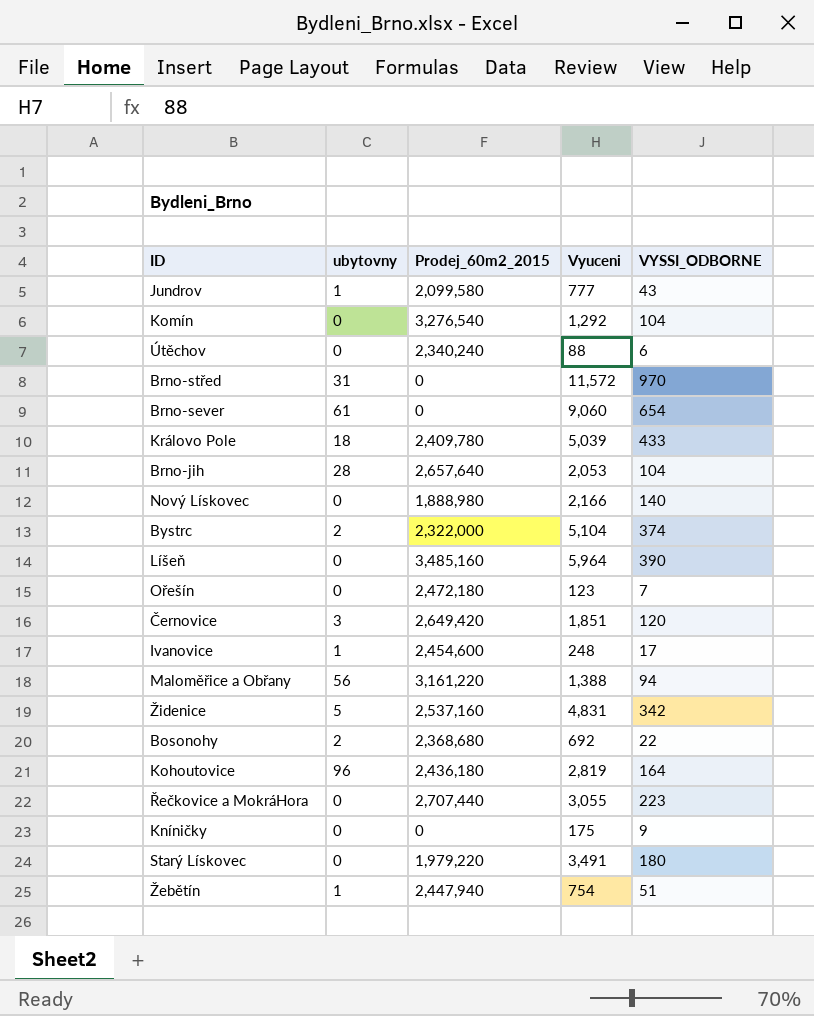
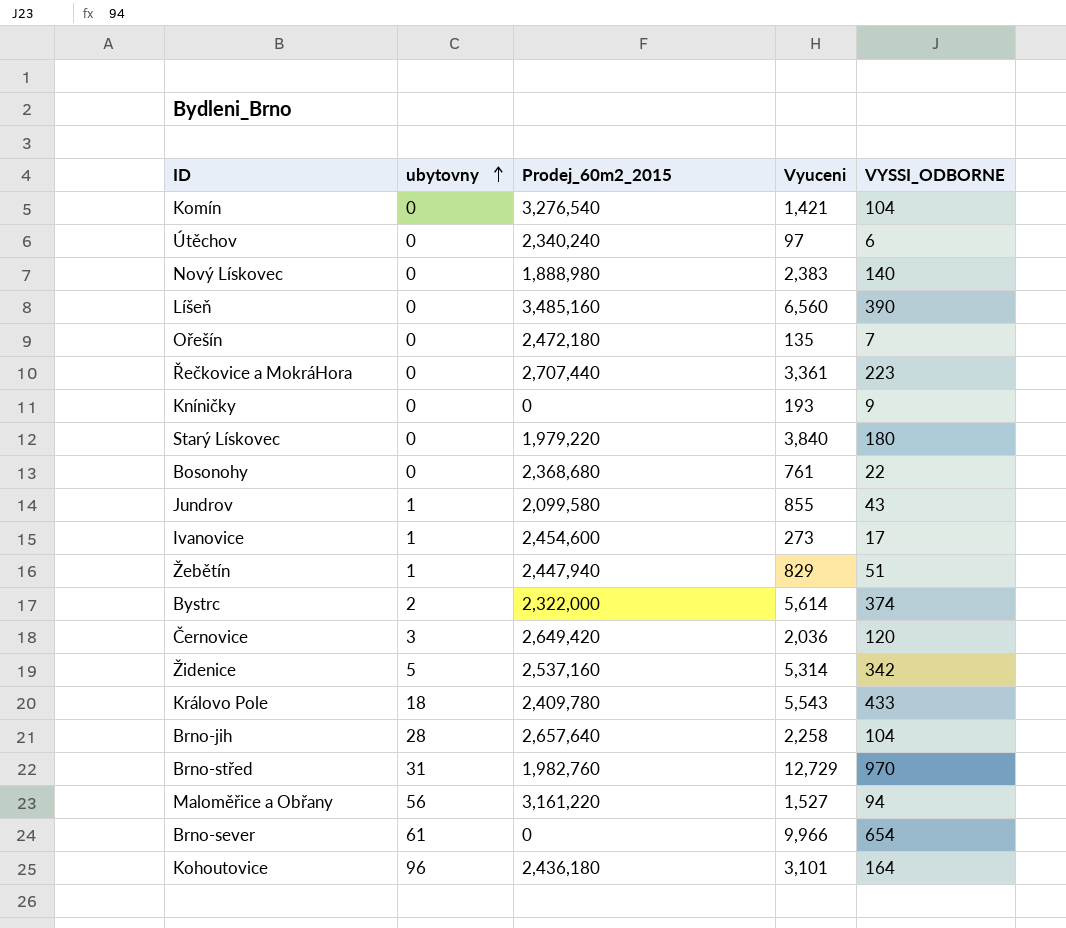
row order: none -> ubytovny ascending
Komín | Vyuceni: 1,292 -> 1,421
Útěchov | Vyuceni: 88 -> 97
Nový Lískovec | Vyuceni: 2,166 -> 2,383
Líšeň | Vyuceni: 5,964 -> 6,560
Ořešín | Vyuceni: 123 -> 135
Řečkovice a MokráHora | Vyuceni: 3,055 -> 3,361
Kníničky | Vyuceni: 175 -> 193
Starý Lískovec | Vyuceni: 3,491 -> 3,840
Bosonohy | ubytovny: 2 -> 0
Bosonohy | Vyuceni: 692 -> 761
Jundrov | Vyuceni: 777 -> 855
Ivanovice | Vyuceni: 248 -> 273
Žebětín | Vyuceni: 754 -> 829
Bystrc | Vyuceni: 5,104 -> 5,614
Černovice | Vyuceni: 1,851 -> 2,036
Židenice | Vyuceni: 4,831 -> 5,314
Královo Pole | Vyuceni: 5,039 -> 5,543
Brno-jih | Vyuceni: 2,053 -> 2,258
Brno-střed | Prodej_60m2_2015: 0 -> 1,982,760
Brno-střed | Vyuceni: 11,572 -> 12,729
Maloměřice a Obřany | Vyuceni: 1,388 -> 1,527
Brno-sever | Vyuceni: 9,060 -> 9,966
Kohoutovice | Vyuceni: 2,819 -> 3,101

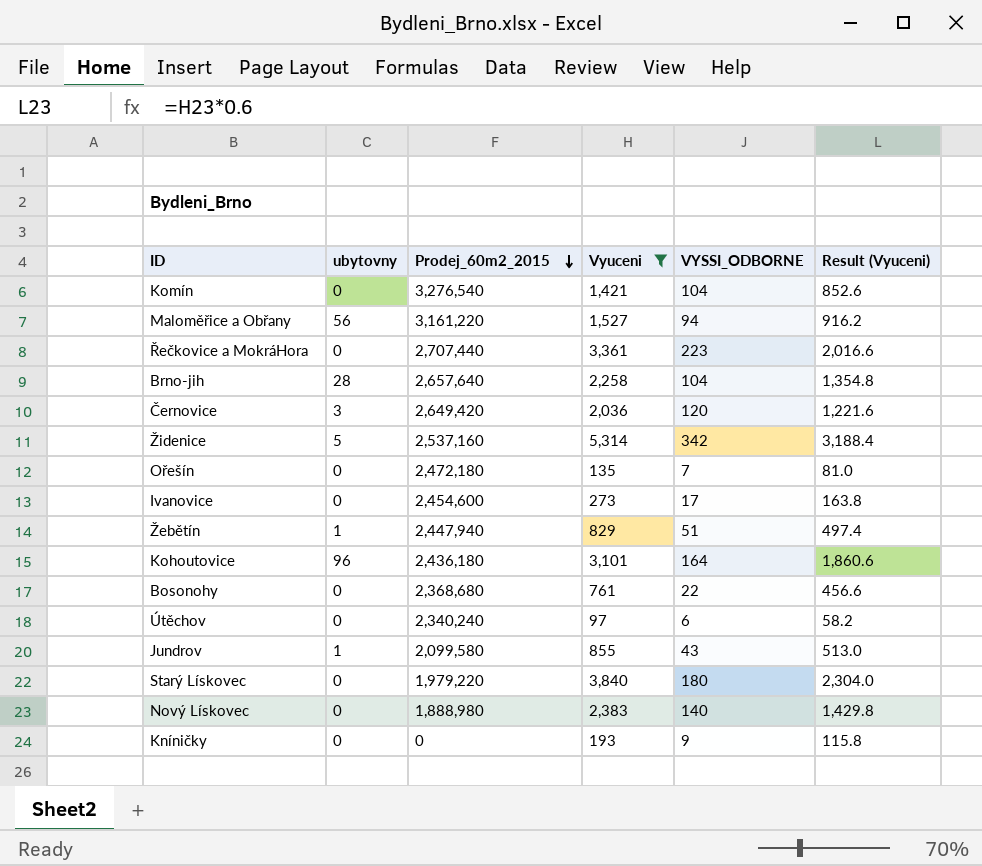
filter: none -> Vyuceni <= 5,314
row order: ubytovny ascending -> Prodej_60m2_2015 descending
column Result (Vyuceni) | formula: none -> [Vyuceni] * 0.6
Ivanovice | ubytovny: 1 -> 0

